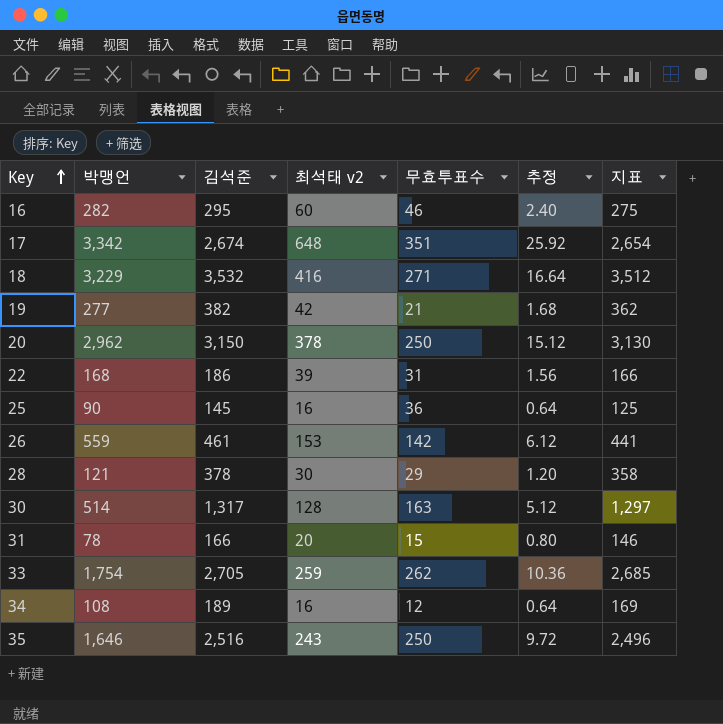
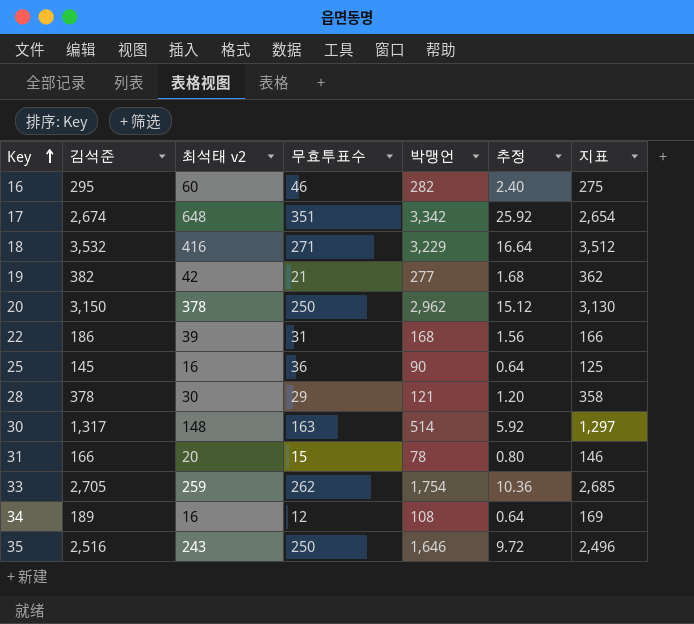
column 박맹언 | position: 2 -> 5
row 26: 559 | 461 | 153 | 142 | 6.12 | 441 -> none
30 | 최석태 v2: 128 -> 148
30 | 추정: 5.12 -> 5.92

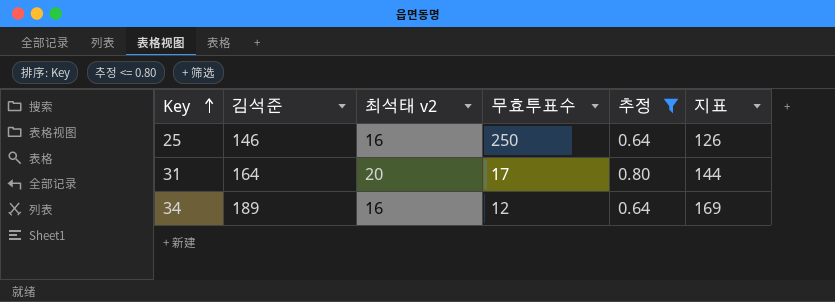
filter: none -> 추정 <= 0.80
column 박맹언 | position: 5 -> none
25 | 김석준: 145 -> 146
25 | 무효투표수: 36 -> 250
25 | 지표: 125 -> 126
31 | 김석준: 166 -> 164
31 | 무효투표수: 15 -> 17
31 | 지표: 146 -> 144

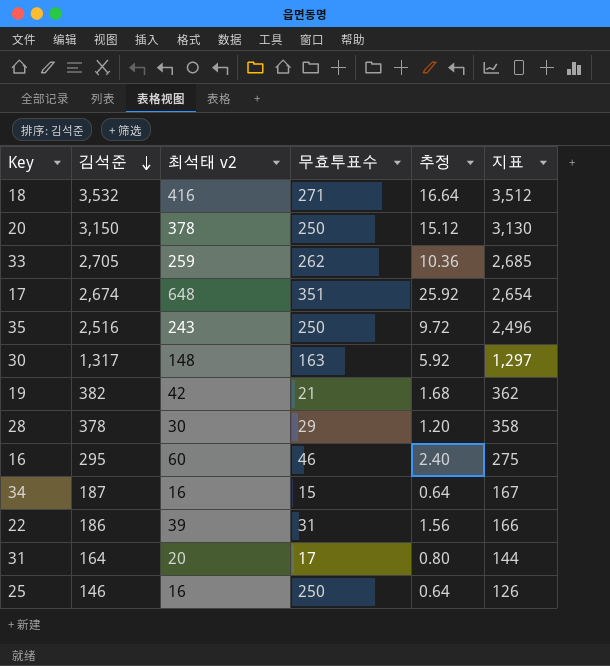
filter: 추정 <= 0.80 -> none
row order: Key ascending -> 김석준 descending
34 | 김석준: 189 -> 187
34 | 무효투표수: 12 -> 15
34 | 지표: 169 -> 167

